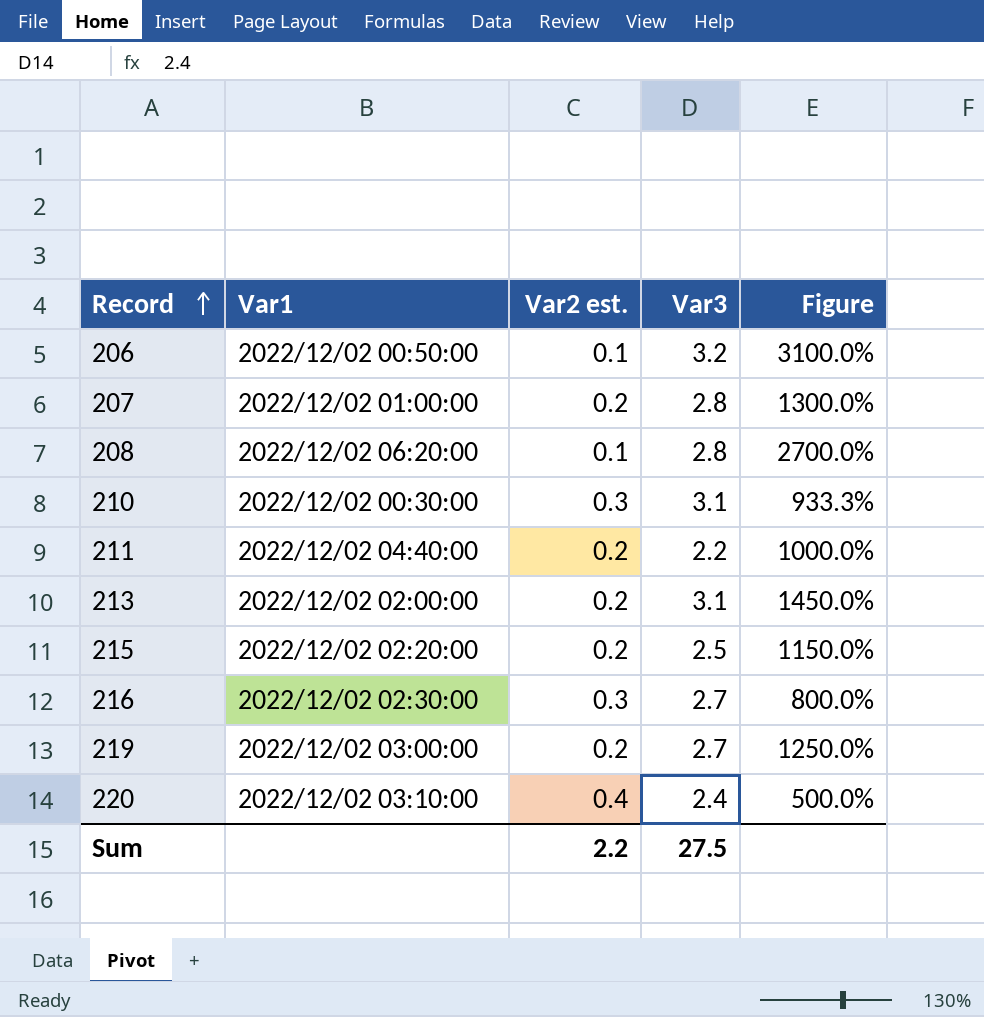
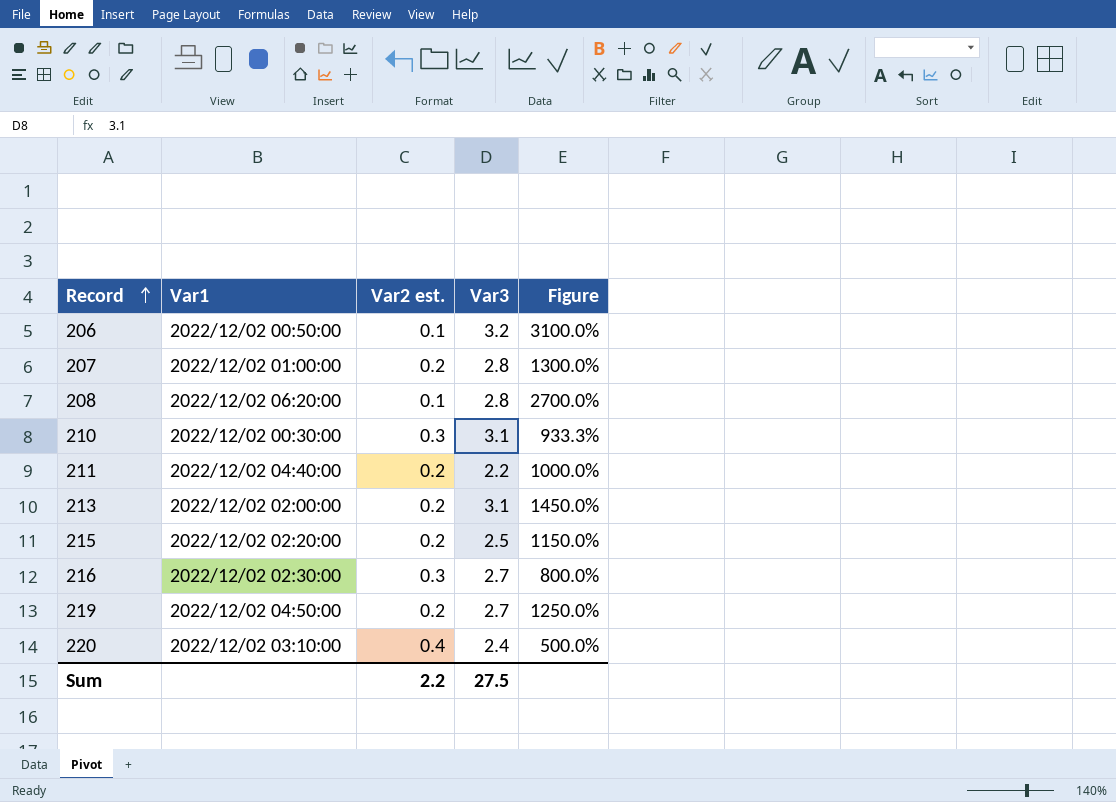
219 | Var1: 2022/12/02 03:00:00 -> 2022/12/02 04:50:00

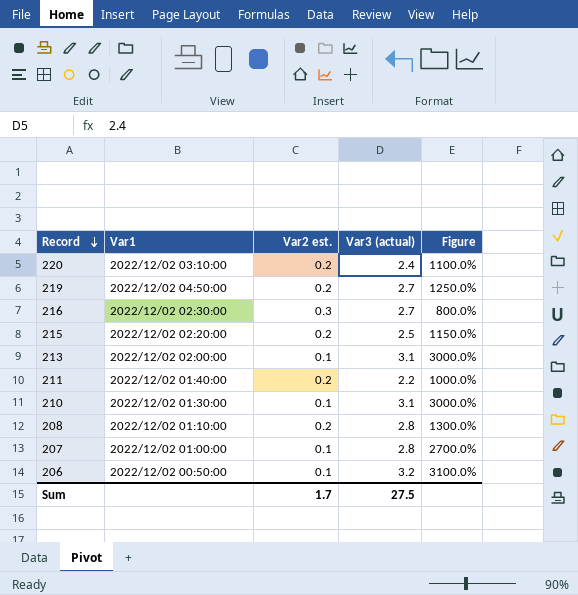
row order: Record ascending -> Record descending
column name: Var3 -> Var3 (actual)
220 | Var2 est.: 0.4 -> 0.2
220 | Figure: 500.0% -> 1100.0%
213 | Var2 est.: 0.2 -> 0.1
213 | Figure: 1450.0% -> 3000.0%
211 | Var1: 2022/12/02 04:40:00 -> 2022/12/02 01:40:00
210 | Var1: 2022/12/02 00:30:00 -> 2022/12/02 01:30:00
210 | Var2 est.: 0.3 -> 0.1
210 | Figure: 933.3% -> 3000.0%
208 | Var1: 2022/12/02 06:20:00 -> 2022/12/02 01:10:00
208 | Var2 est.: 0.1 -> 0.2
208 | Figure: 2700.0% -> 1300.0%
207 | Var2 est.: 0.2 -> 0.1
207 | Figure: 1300.0% -> 2700.0%
Sum | Var2 est.: 2.2 -> 1.7

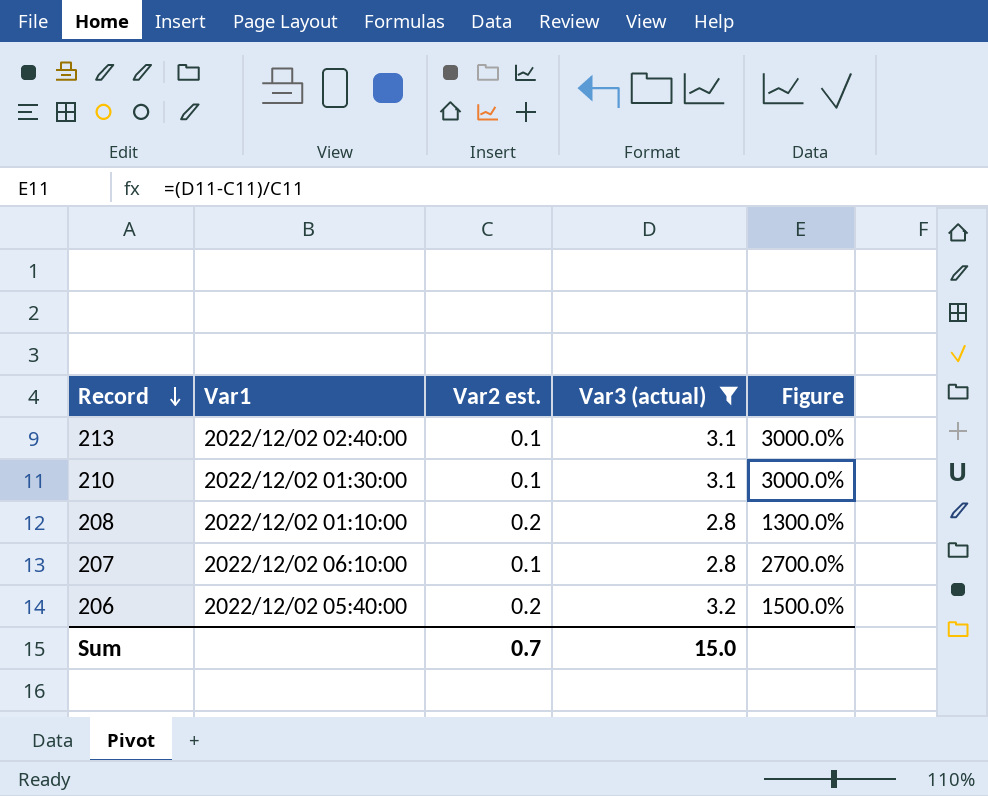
filter: none -> Var3 (actual) >= 2.8
213 | Var1: 2022/12/02 02:00:00 -> 2022/12/02 02:40:00
207 | Var1: 2022/12/02 01:00:00 -> 2022/12/02 06:10:00
206 | Var1: 2022/12/02 00:50:00 -> 2022/12/02 05:40:00
206 | Var2 est.: 0.1 -> 0.2
206 | Figure: 3100.0% -> 1500.0%
Sum | Var2 est.: 1.7 -> 0.7
Sum | Var3 (actual): 27.5 -> 15.0

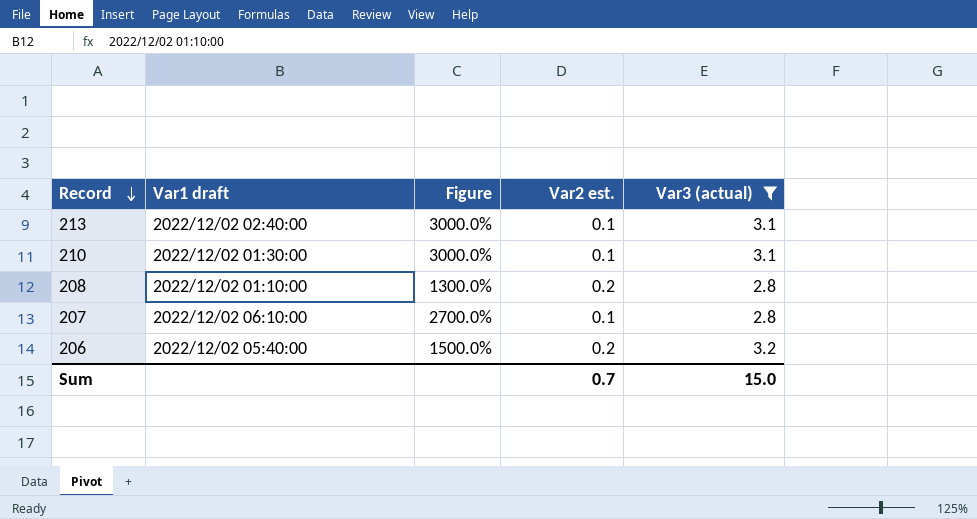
column name: Var1 -> Var1 draft
column Figure | position: 5 -> 3

